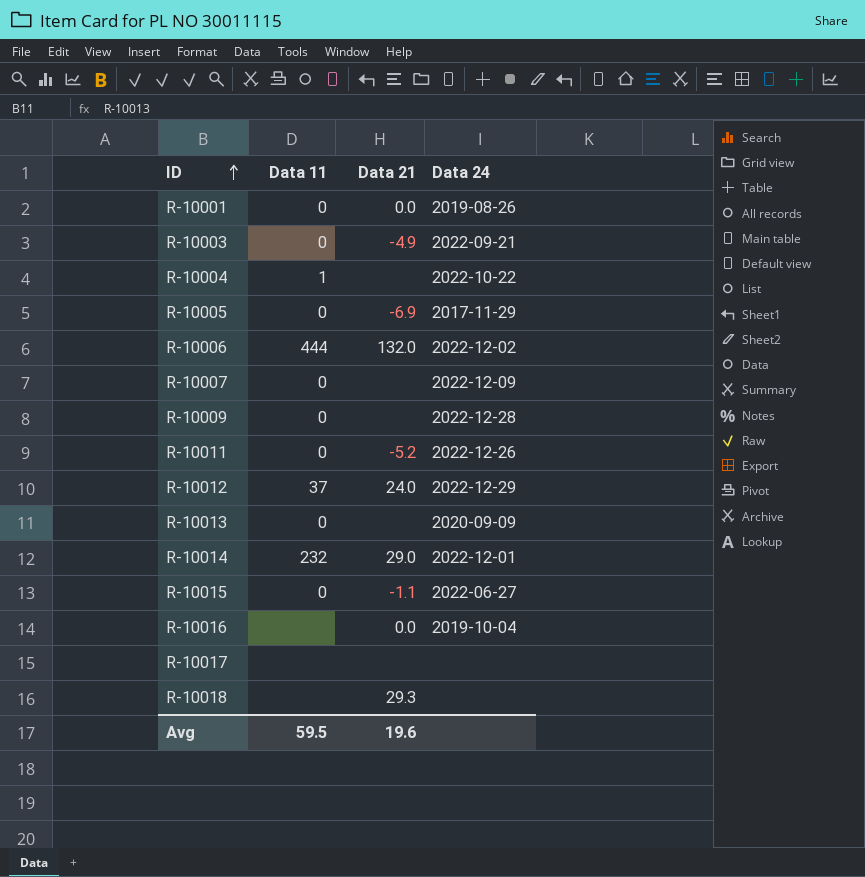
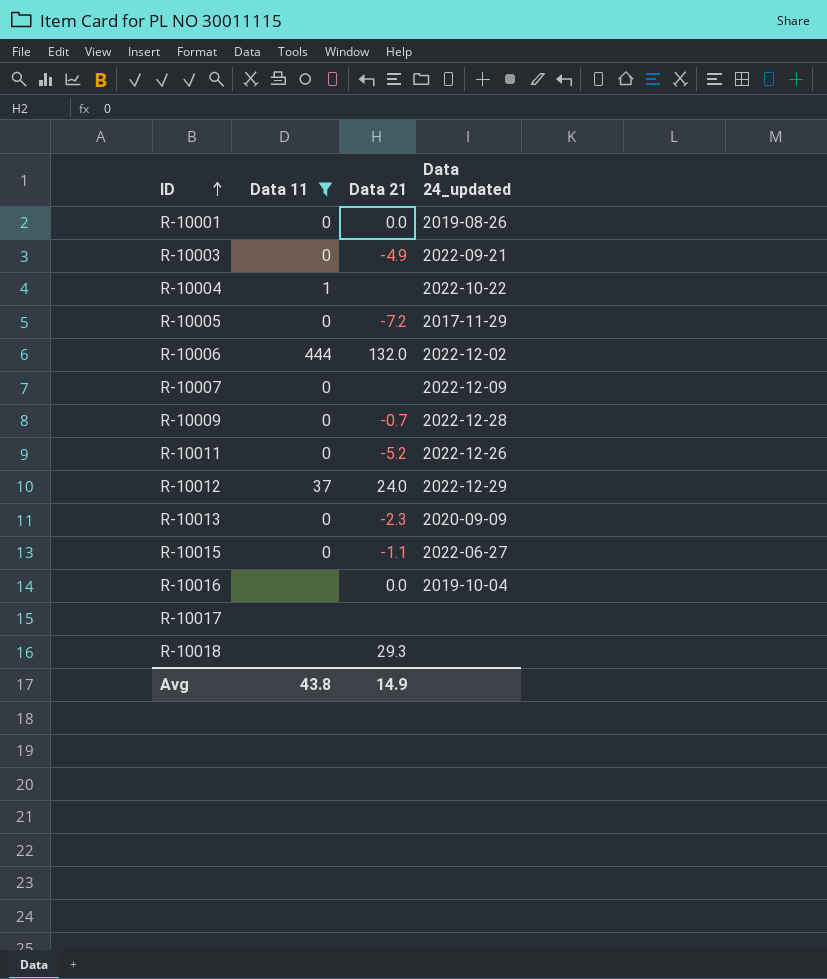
filter: none -> Data 11 != 232
column name: Data 24 -> Data 24_updated
R-10005 | Data 21: -6.9 -> -7.2
R-10009 | Data 21: none -> -0.7
R-10013 | Data 21: none -> -2.3
Avg | Data 11: 59.5 -> 43.8
Avg | Data 21: 19.6 -> 14.9

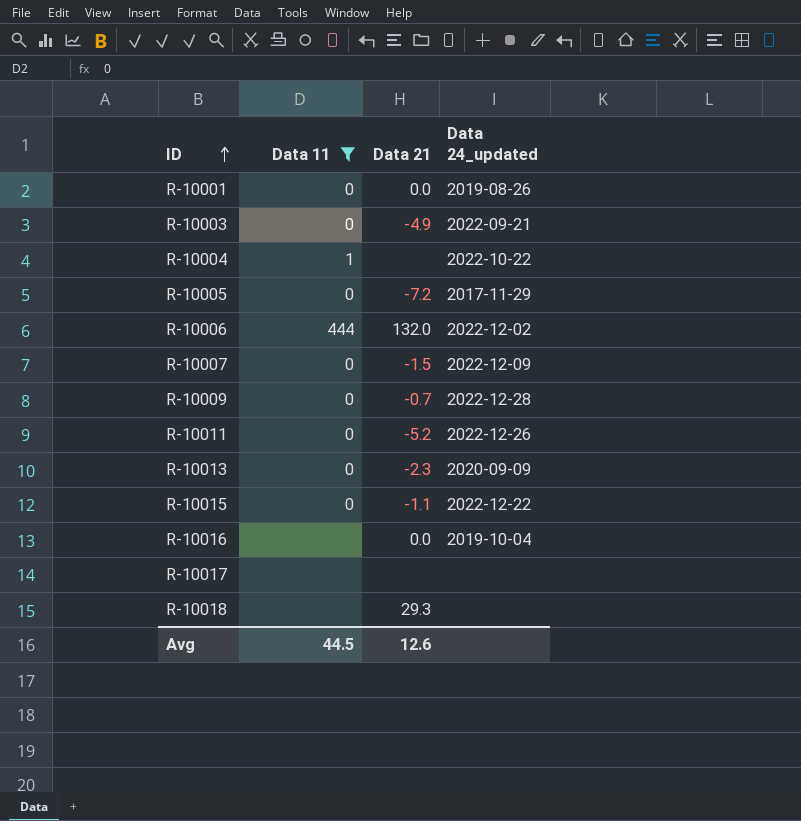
row R-10012: 37 | 24.0 | 2022-12-29 -> none
R-10007 | Data 21: none -> -1.5
R-10015 | Data 24_updated: 2022-06-27 -> 2022-12-22
Avg | Data 11: 43.8 -> 44.5
Avg | Data 21: 14.9 -> 12.6

